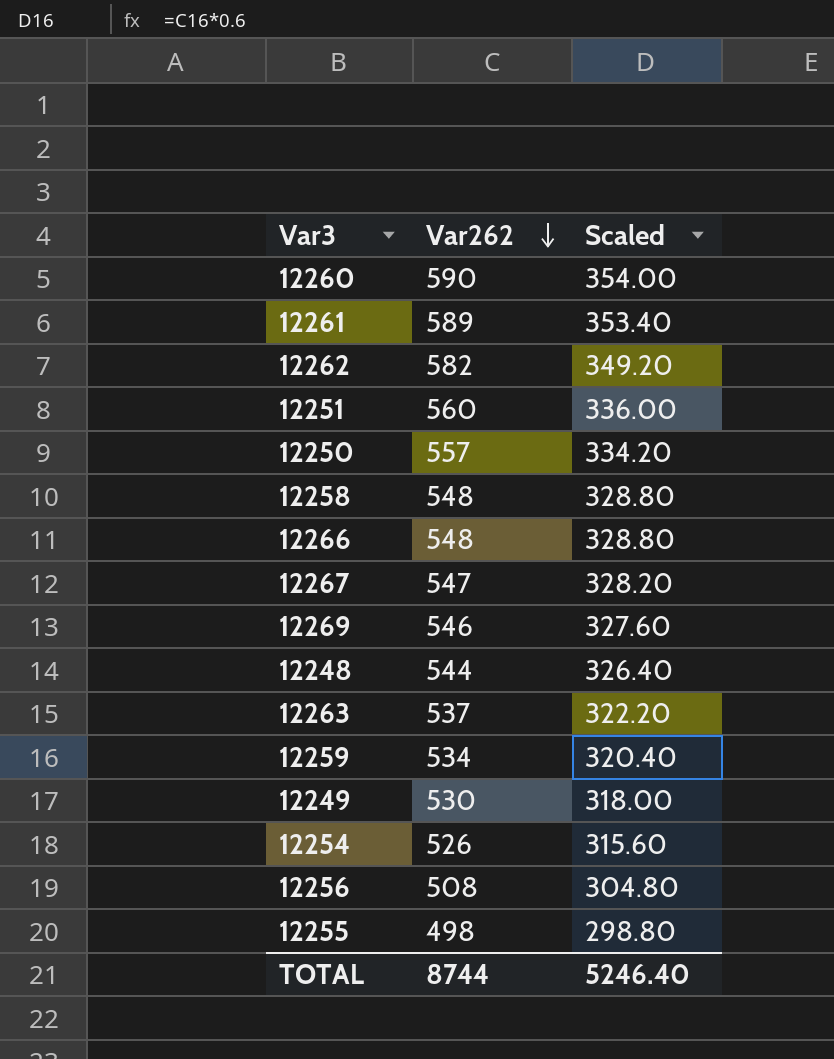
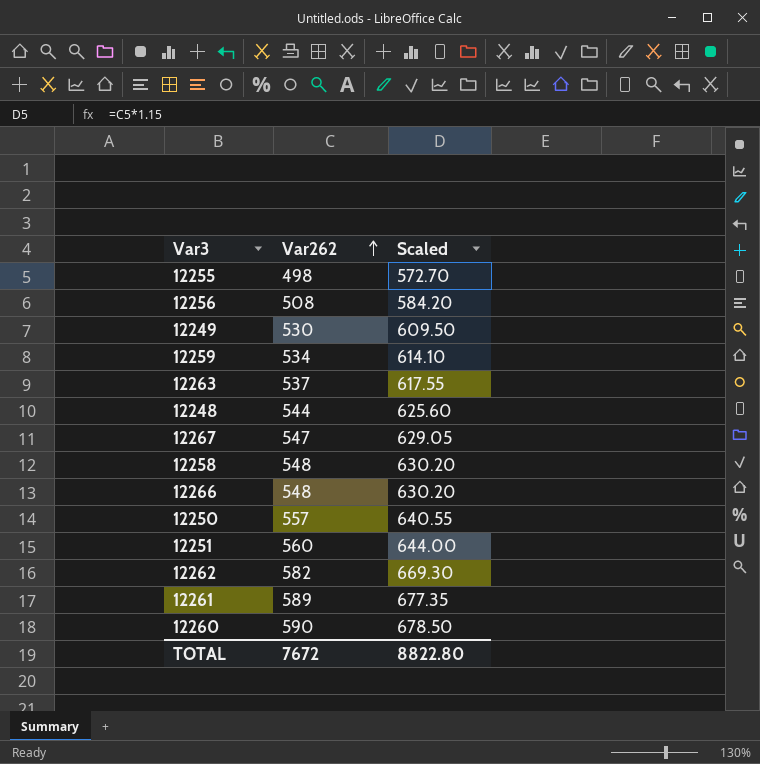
row order: Var262 descending -> Var262 ascending
column Scaled | formula: [Var262] * 0.6 -> [Var262] * 1.15
row 12269: 546 | 327.60 -> none
row 12254: 526 | 315.60 -> none
TOTAL | Var262: 8744 -> 7672
TOTAL | Scaled: 5246.40 -> 8822.80

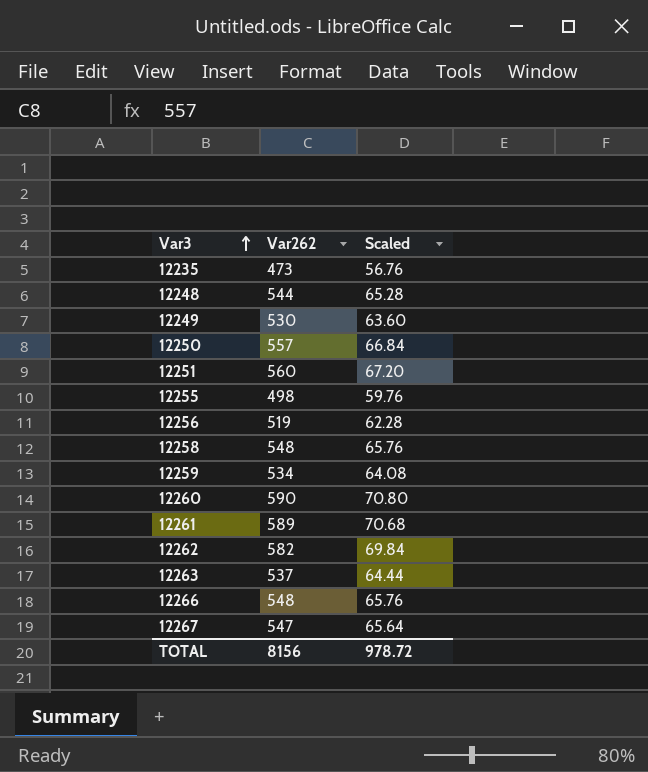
row order: Var262 ascending -> Var3 ascending
column Scaled | formula: [Var262] * 1.15 -> [Var262] * 0.12
row 12235: none -> 473 | 56.76
12256 | Var262: 508 -> 519
TOTAL | Var262: 7672 -> 8156
TOTAL | Scaled: 8822.80 -> 978.72

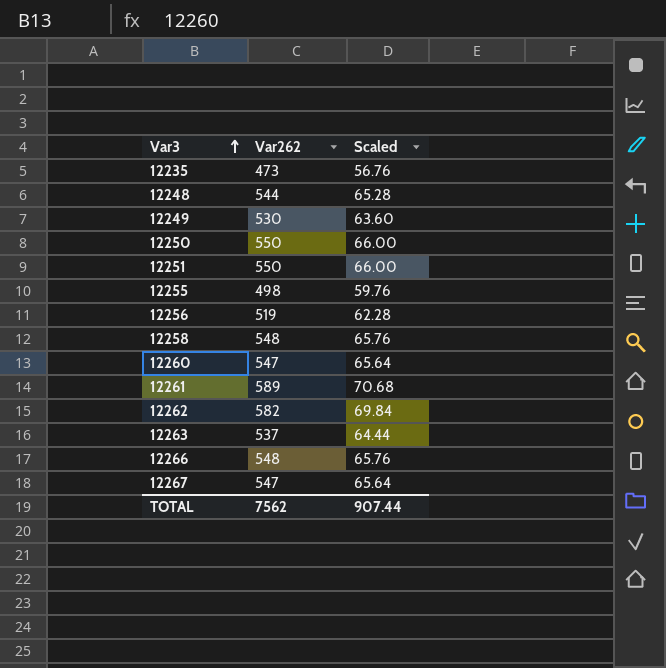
row 12259: 534 | 64.08 -> none
12250 | Var262: 557 -> 550
12250 | Scaled: 66.84 -> 66.00
12251 | Var262: 560 -> 550
12251 | Scaled: 67.20 -> 66.00
12260 | Var262: 590 -> 547
12260 | Scaled: 70.80 -> 65.64
TOTAL | Var262: 8156 -> 7562
TOTAL | Scaled: 978.72 -> 907.44

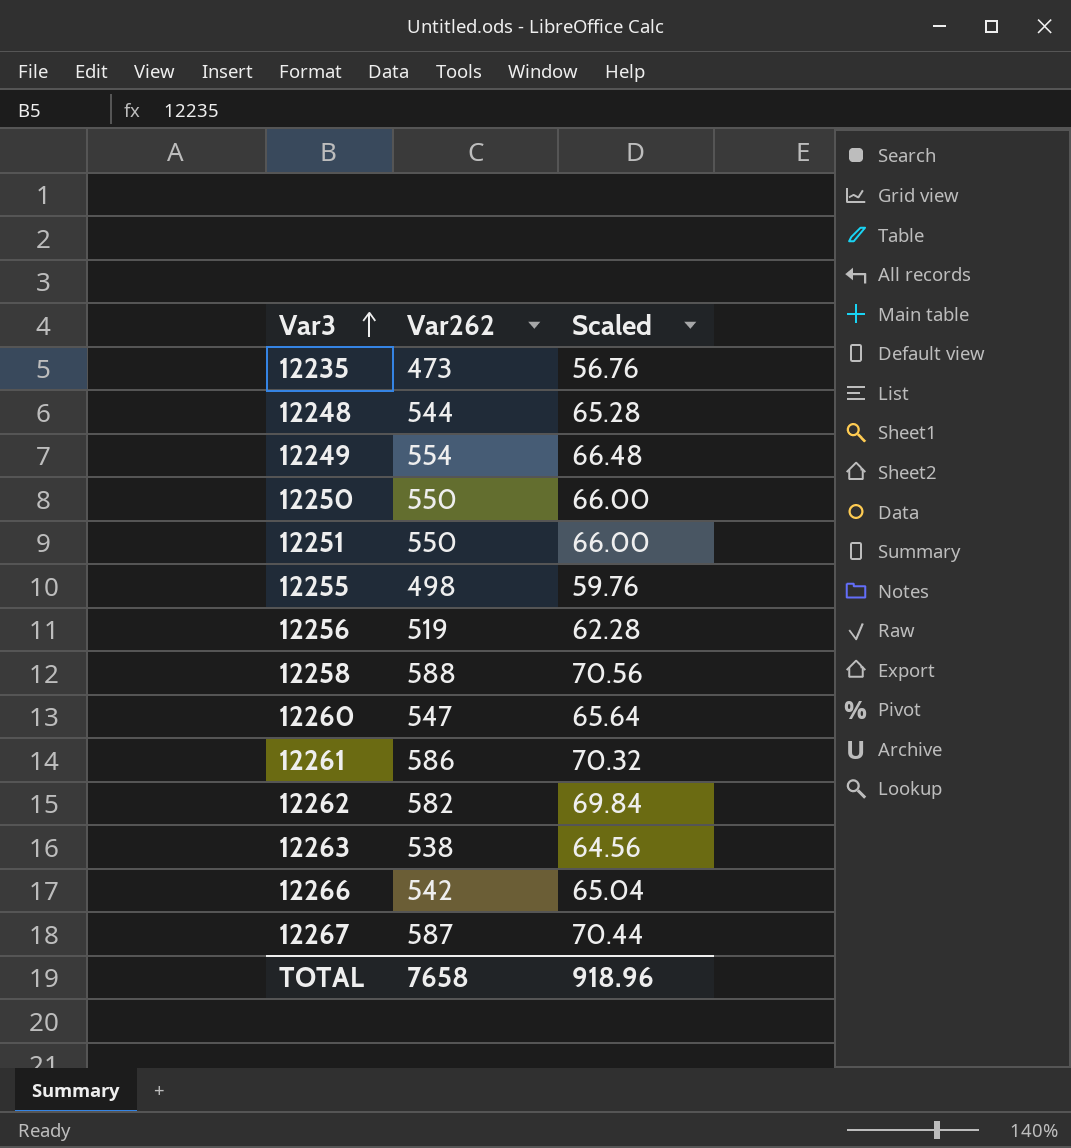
12249 | Var262: 530 -> 554
12249 | Scaled: 63.60 -> 66.48
12258 | Var262: 548 -> 588
12258 | Scaled: 65.76 -> 70.56
12261 | Var262: 589 -> 586
12261 | Scaled: 70.68 -> 70.32
12263 | Var262: 537 -> 538
12263 | Scaled: 64.44 -> 64.56
12266 | Var262: 548 -> 542
12266 | Scaled: 65.76 -> 65.04
12267 | Var262: 547 -> 587
12267 | Scaled: 65.64 -> 70.44
TOTAL | Var262: 7562 -> 7658
TOTAL | Scaled: 907.44 -> 918.96

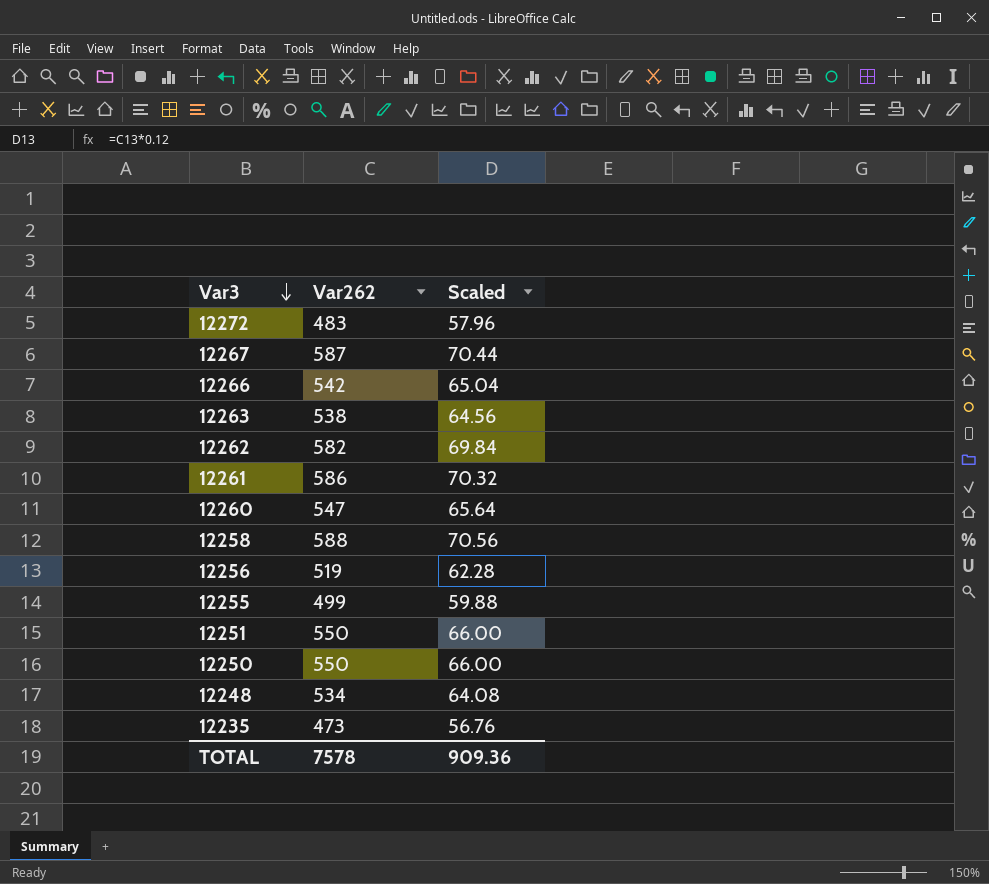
row order: Var3 ascending -> Var3 descending
row 12249: 554 | 66.48 -> none
row 12272: none -> 483 | 57.96
12255 | Var262: 498 -> 499
12255 | Scaled: 59.76 -> 59.88
12248 | Var262: 544 -> 534
12248 | Scaled: 65.28 -> 64.08
TOTAL | Var262: 7658 -> 7578
TOTAL | Scaled: 918.96 -> 909.36

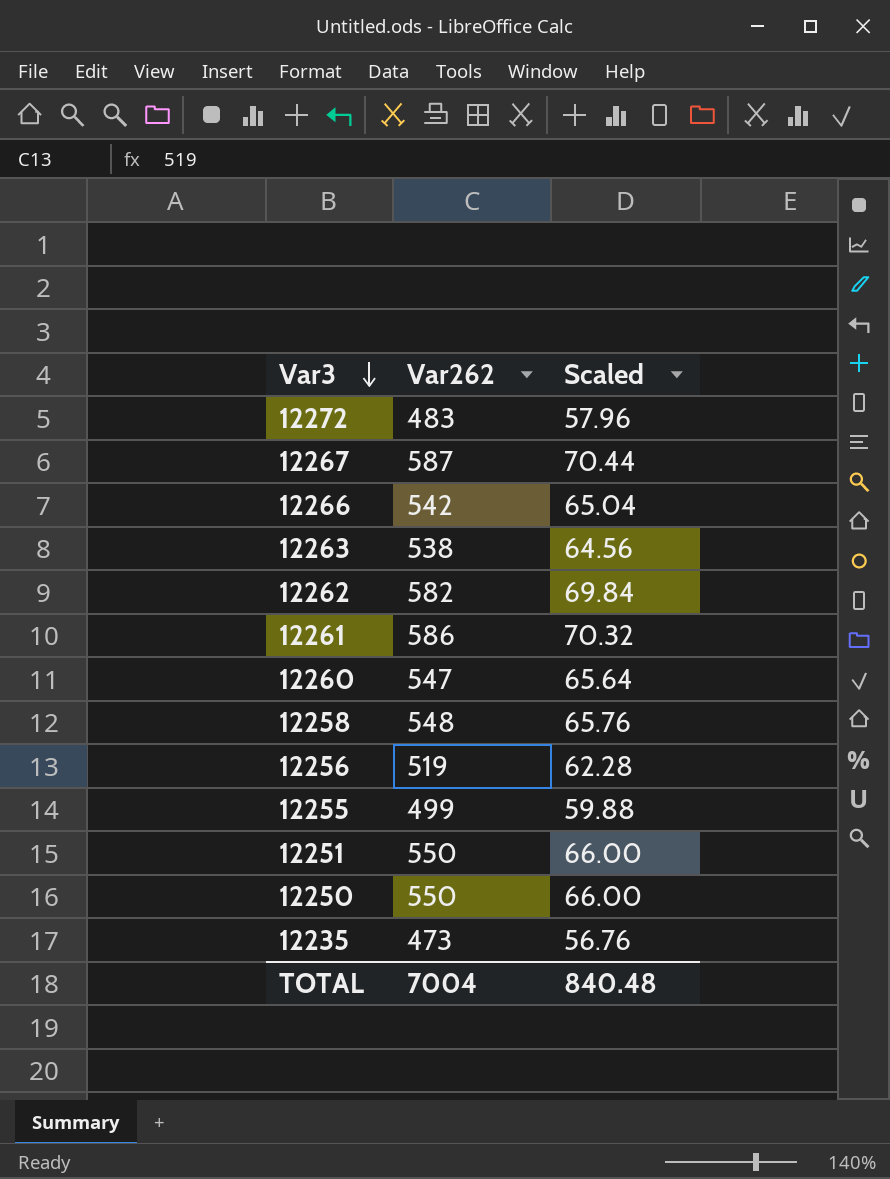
row 12248: 534 | 64.08 -> none
12258 | Var262: 588 -> 548
12258 | Scaled: 70.56 -> 65.76
TOTAL | Var262: 7578 -> 7004
TOTAL | Scaled: 909.36 -> 840.48

